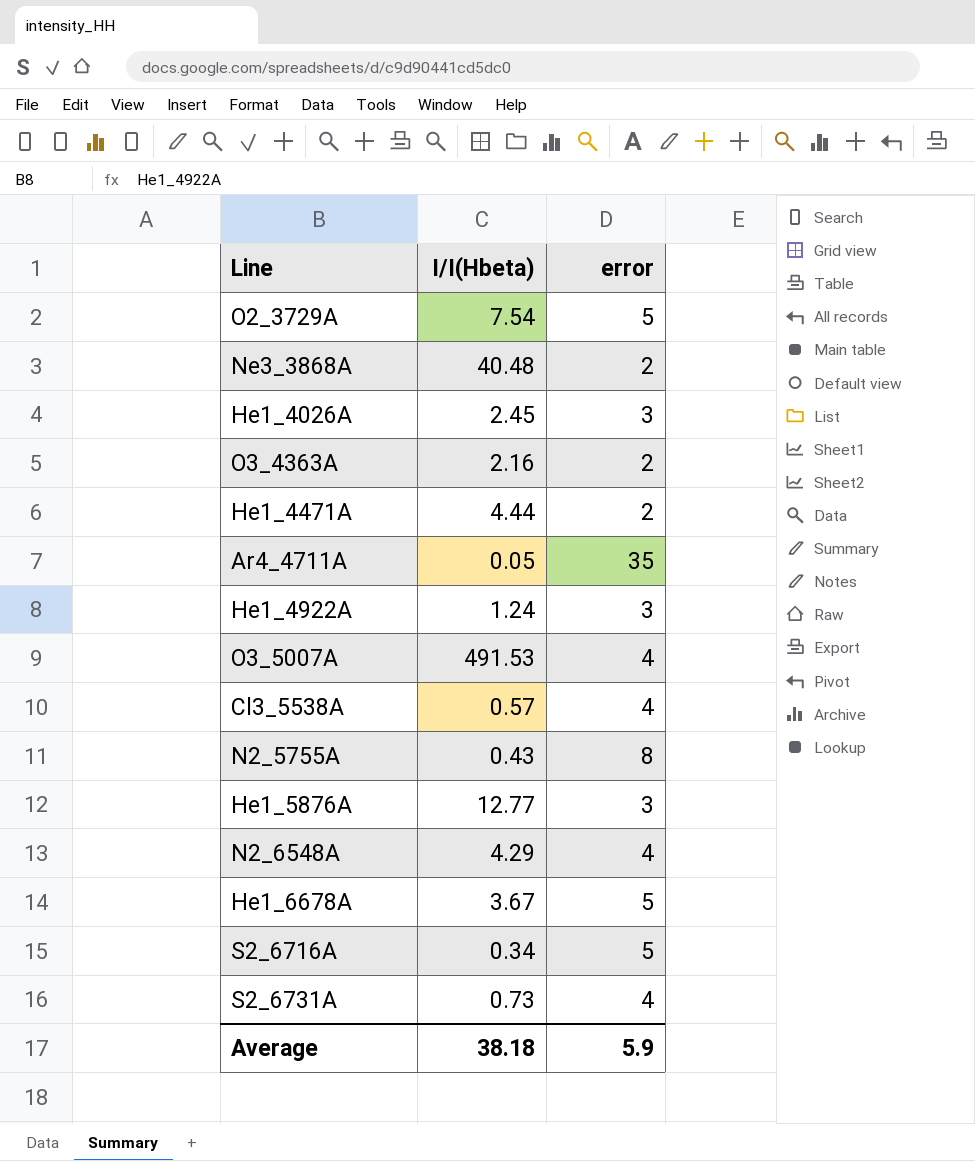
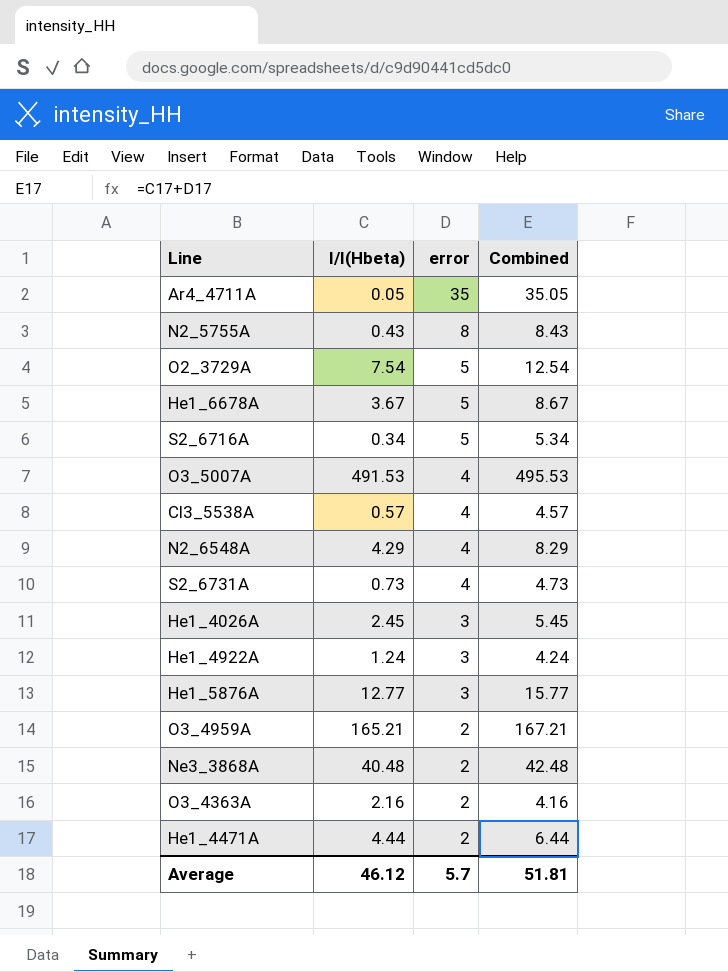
row order: none -> error descending
column Combined | formula: none -> [I/I(Hbeta)] + [error]
row O3_4959A: none -> 165.21 | 2 | 167.21
Average | I/I(Hbeta): 38.18 -> 46.12
Average | error: 5.9 -> 5.7

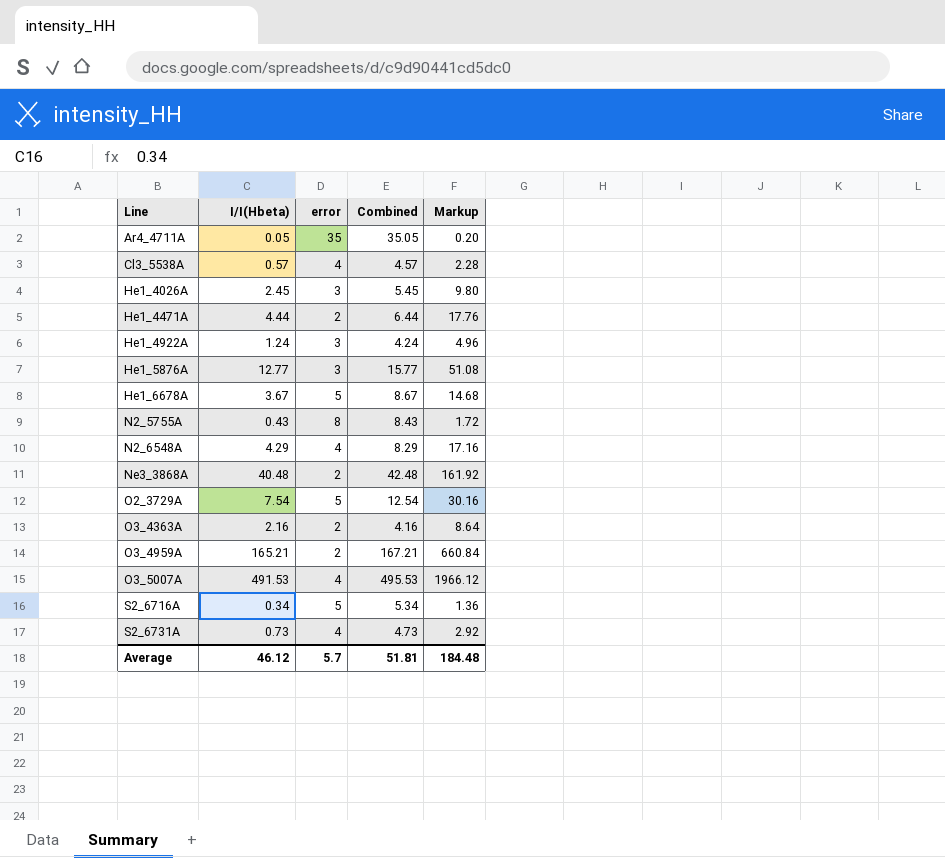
row order: error descending -> Line ascending
column Markup | formula: none -> [I/I(Hbeta)] * 4

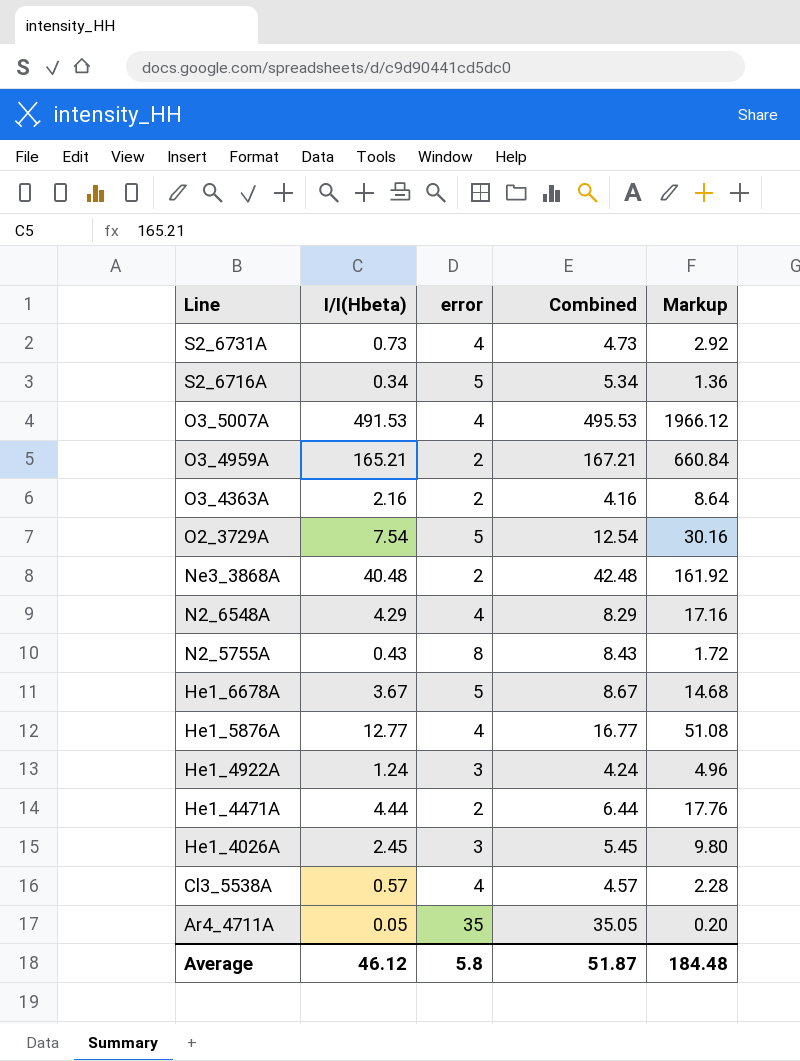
row order: Line ascending -> Line descending
He1_5876A | error: 3 -> 4
He1_5876A | Combined: 15.77 -> 16.77
Average | error: 5.7 -> 5.8
Average | Combined: 51.81 -> 51.87

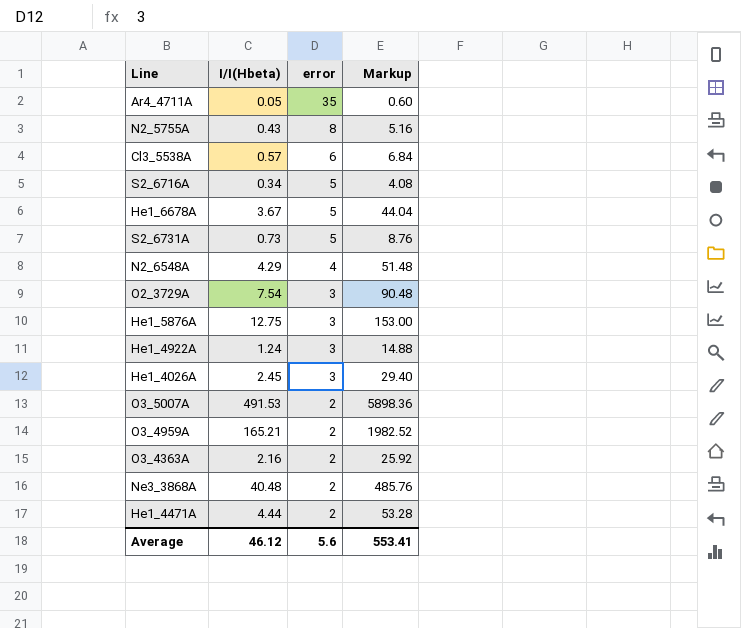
row order: Line descending -> error descending
column Combined | formula: [I/I(Hbeta)] + [error] -> none
column Markup | formula: [I/I(Hbeta)] * 4 -> [I/I(Hbeta)] * 12
Cl3_5538A | error: 4 -> 6
S2_6731A | error: 4 -> 5
O2_3729A | error: 5 -> 3
He1_5876A | I/I(Hbeta): 12.77 -> 12.75
He1_5876A | error: 4 -> 3
O3_5007A | error: 4 -> 2
Average | error: 5.8 -> 5.6
Average | Markup: 184.48 -> 553.41

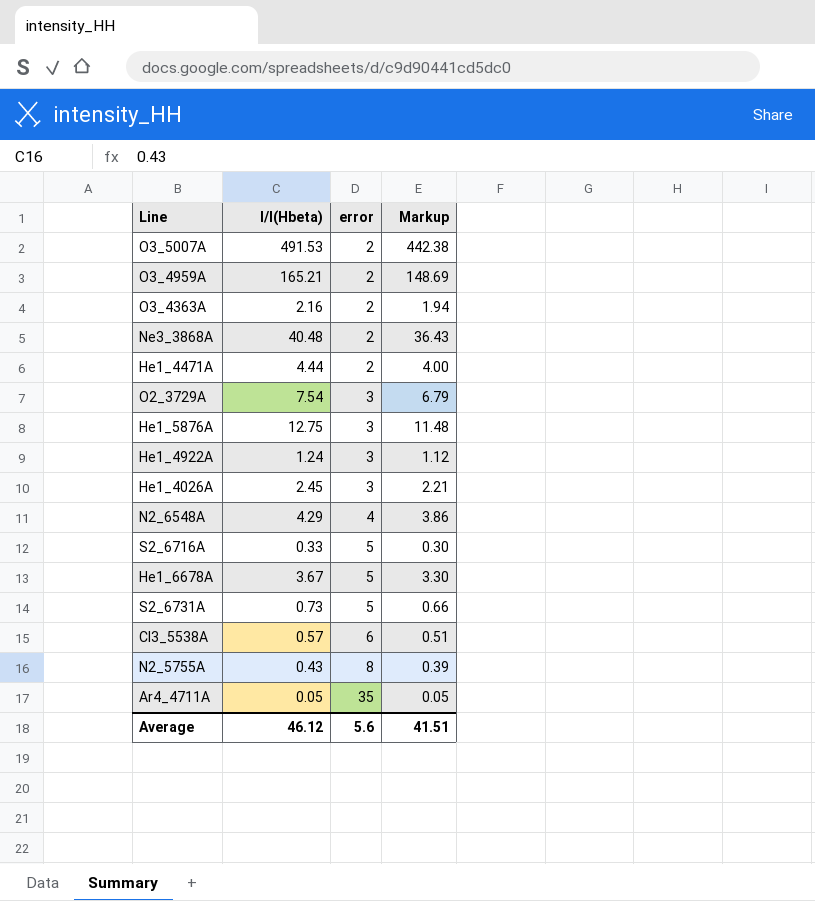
row order: error descending -> error ascending
column Markup | formula: [I/I(Hbeta)] * 12 -> [I/I(Hbeta)] * 0.9
S2_6716A | I/I(Hbeta): 0.34 -> 0.33
Average | Markup: 553.41 -> 41.51

